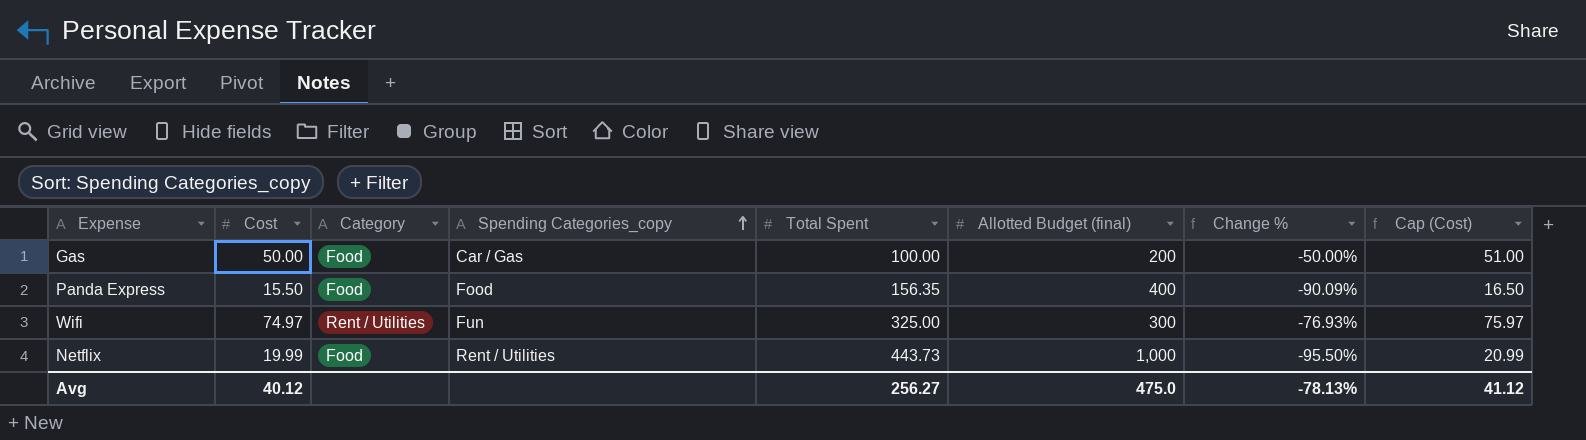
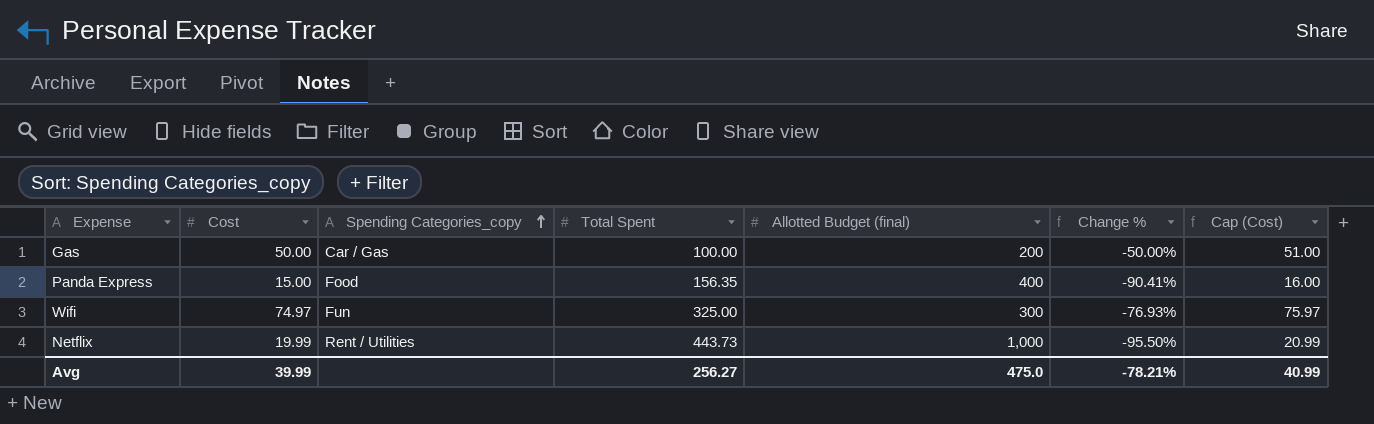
column Category | position: 3 -> none
Panda Express | Cost: 15.50 -> 15.00
Panda Express | Change %: -90.09% -> -90.41%
Panda Express | Cap (Cost): 16.50 -> 16.00
Avg | Cost: 40.12 -> 39.99
Avg | Change %: -78.13% -> -78.21%
Avg | Cap (Cost): 41.12 -> 40.99

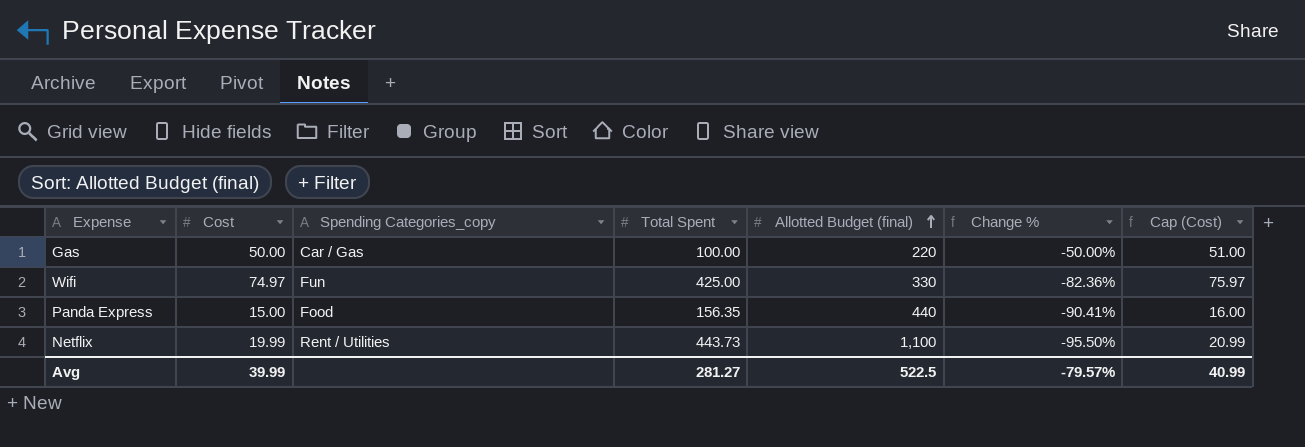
row order: Spending Categories_copy ascending -> Allotted Budget (final) ascending
Gas | Allotted Budget (final): 200 -> 220
Wifi | Total Spent: 325.00 -> 425.00
Wifi | Allotted Budget (final): 300 -> 330
Wifi | Change %: -76.93% -> -82.36%
Panda Express | Allotted Budget (final): 400 -> 440
Netflix | Allotted Budget (final): 1,000 -> 1,100
Avg | Total Spent: 256.27 -> 281.27
Avg | Allotted Budget (final): 475.0 -> 522.5
Avg | Change %: -78.21% -> -79.57%

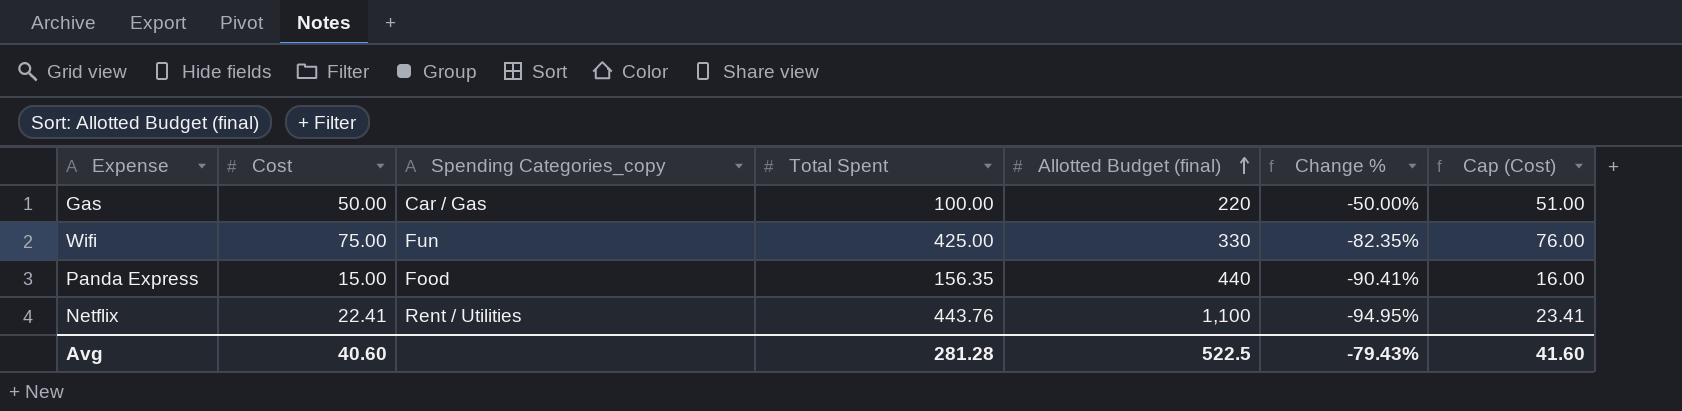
Wifi | Cost: 74.97 -> 75.00
Wifi | Change %: -82.36% -> -82.35%
Wifi | Cap (Cost): 75.97 -> 76.00
Netflix | Cost: 19.99 -> 22.41
Netflix | Total Spent: 443.73 -> 443.76
Netflix | Change %: -95.50% -> -94.95%
Netflix | Cap (Cost): 20.99 -> 23.41
Avg | Cost: 39.99 -> 40.60
Avg | Total Spent: 281.27 -> 281.28
Avg | Change %: -79.57% -> -79.43%
Avg | Cap (Cost): 40.99 -> 41.60

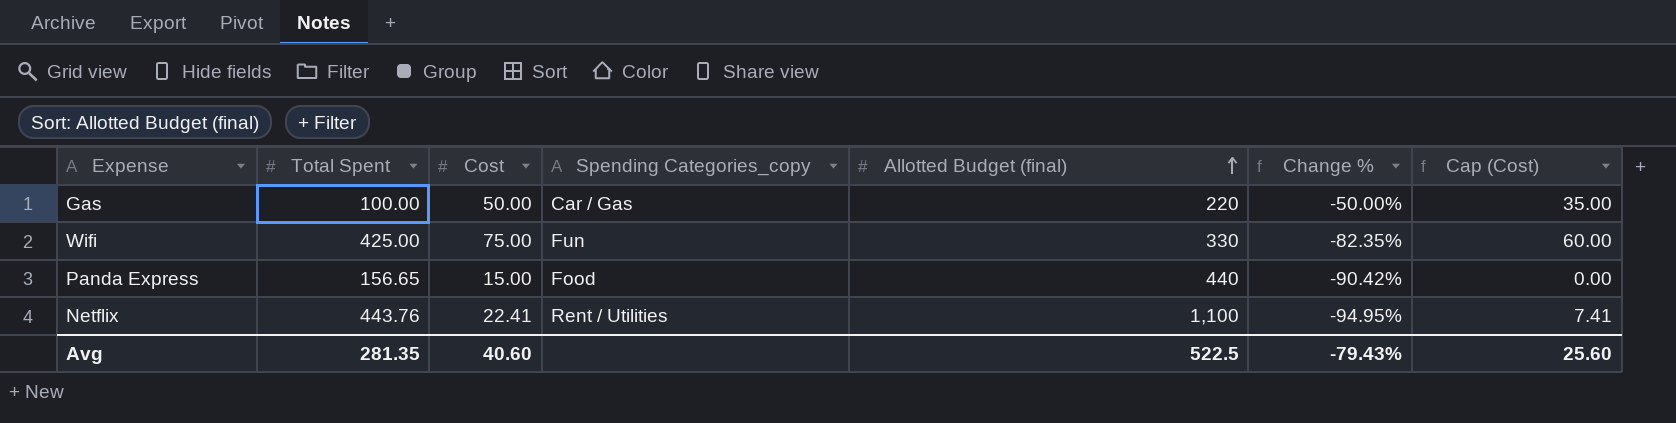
column Total Spent | position: 4 -> 2
column Cap (Cost) | formula: [Cost] + 1 -> [Cost] - 15
Panda Express | Total Spent: 156.35 -> 156.65
Panda Express | Change %: -90.41% -> -90.42%
Avg | Total Spent: 281.28 -> 281.35
Avg | Cap (Cost): 41.60 -> 25.60

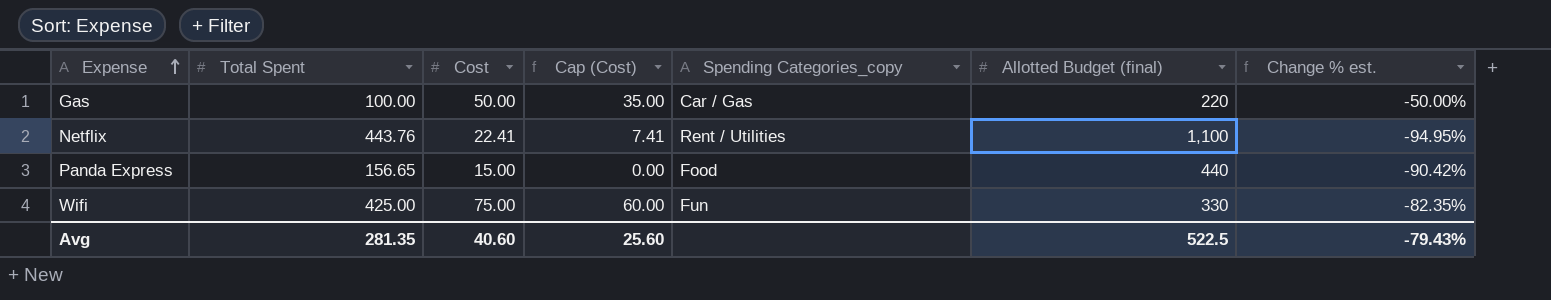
row order: Allotted Budget (final) ascending -> Expense ascending
column Cap (Cost) | position: 7 -> 4
column name: Change % -> Change % est.

